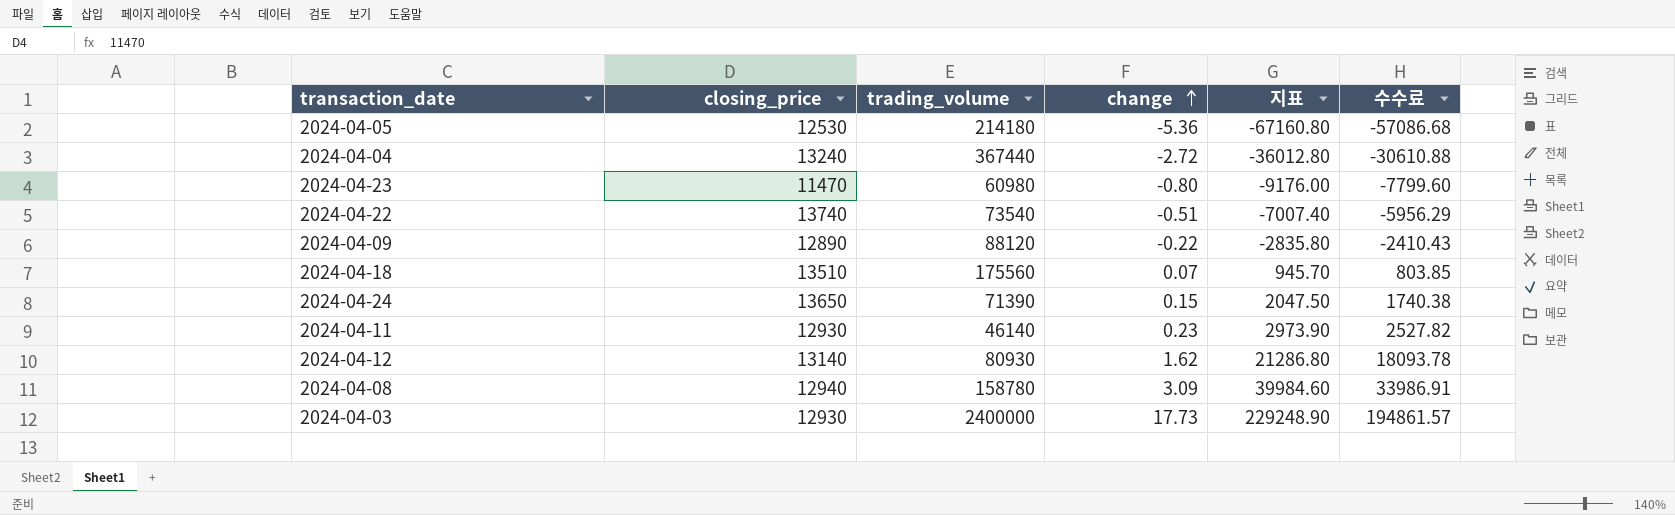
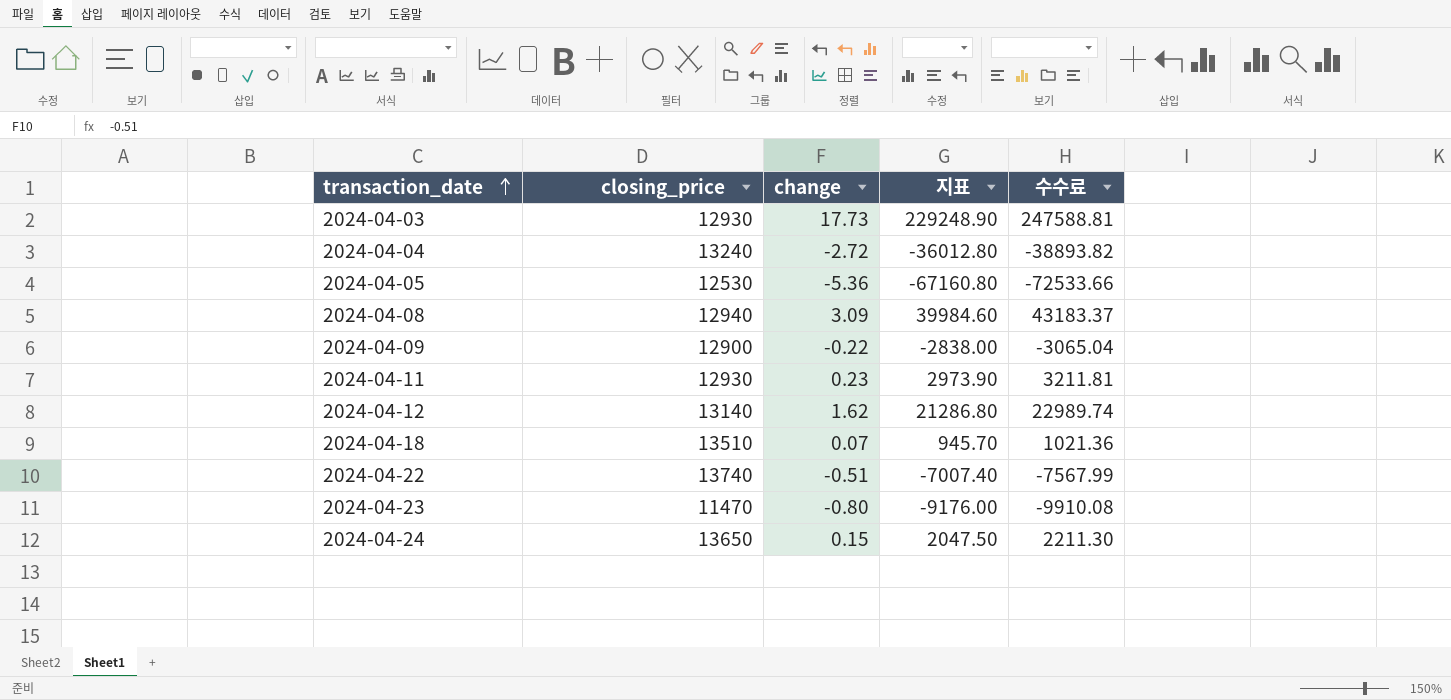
row order: change ascending -> transaction_date ascending
column trading_volume | position: 3 -> none
column 수수료 | formula: [지표] * 0.85 -> [지표] * 1.08
2024-04-09 | closing_price: 12890 -> 12900
2024-04-09 | 지표: -2835.80 -> -2838.00

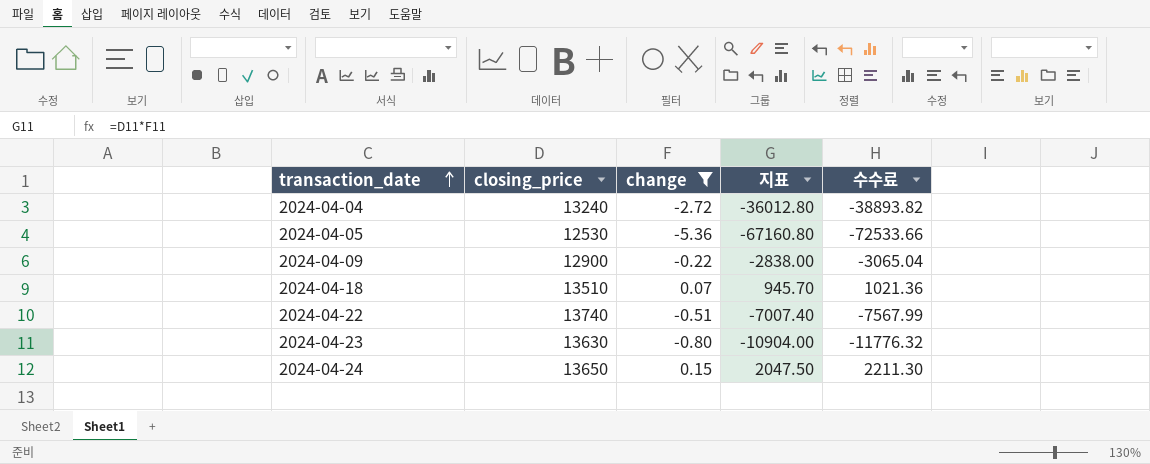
filter: none -> change <= 0.15
2024-04-23 | closing_price: 11470 -> 13630
2024-04-23 | 지표: -9176.00 -> -10904.00
2024-04-23 | 수수료: -9910.08 -> -11776.32

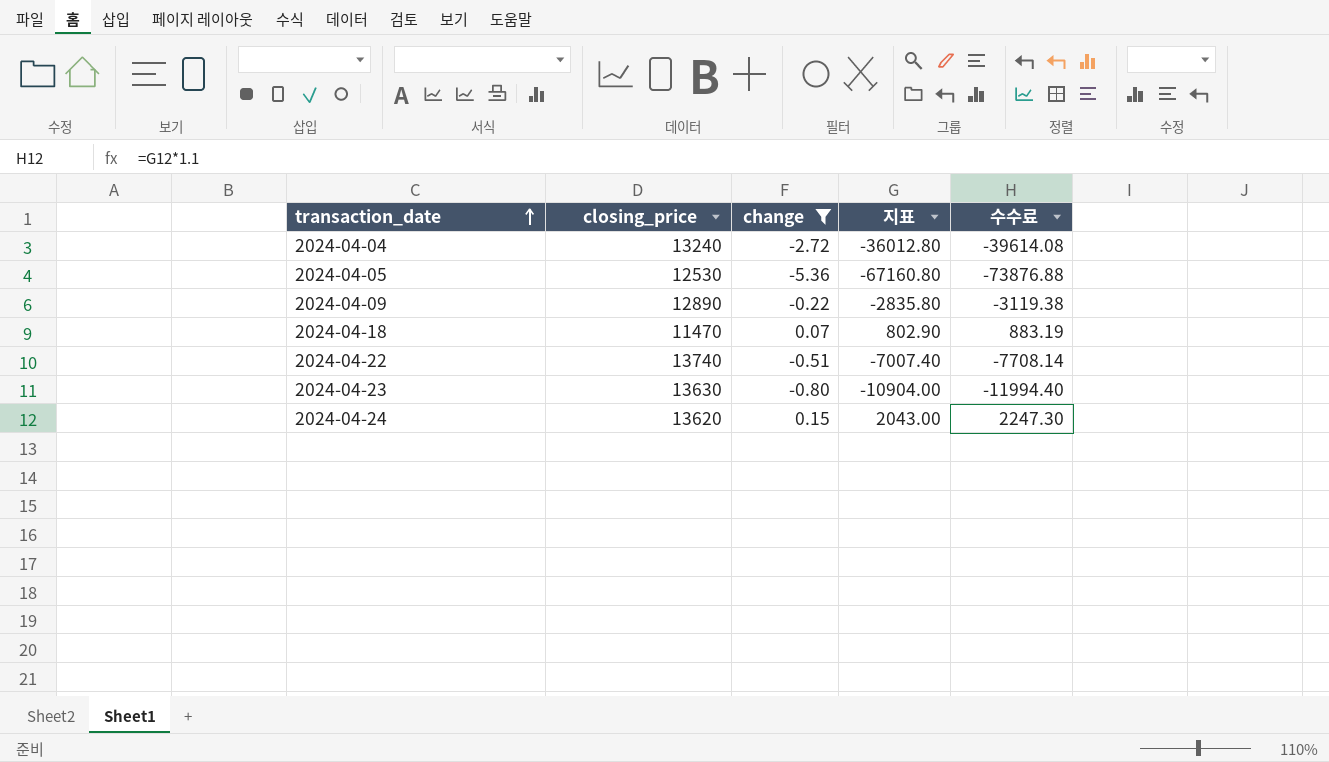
column 수수료 | formula: [지표] * 1.08 -> [지표] * 1.1
2024-04-09 | closing_price: 12900 -> 12890
2024-04-09 | 지표: -2838.00 -> -2835.80
2024-04-18 | closing_price: 13510 -> 11470
2024-04-18 | 지표: 945.70 -> 802.90
2024-04-24 | closing_price: 13650 -> 13620
2024-04-24 | 지표: 2047.50 -> 2043.00

